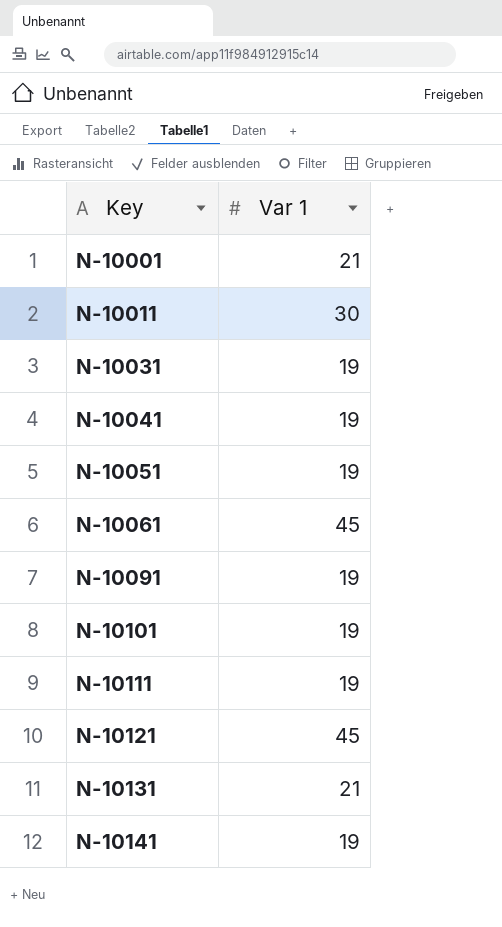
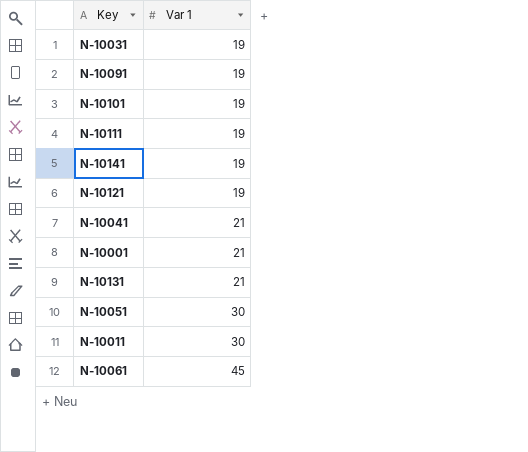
row order: Key ascending -> Var 1 ascending
N-10121 | Var 1: 45 -> 19
N-10041 | Var 1: 19 -> 21
N-10051 | Var 1: 19 -> 30

